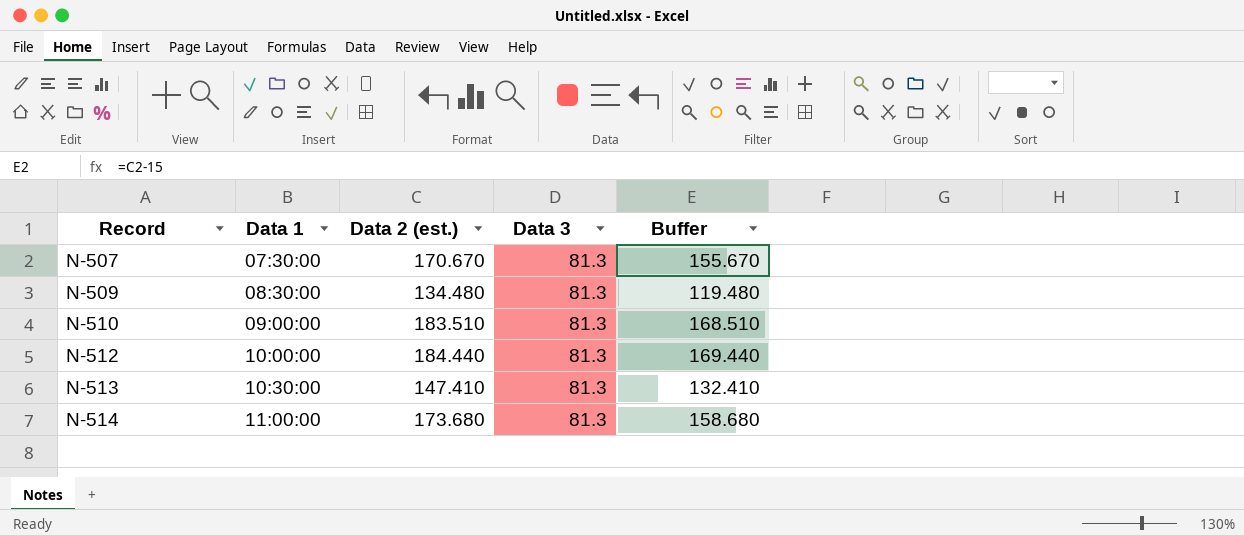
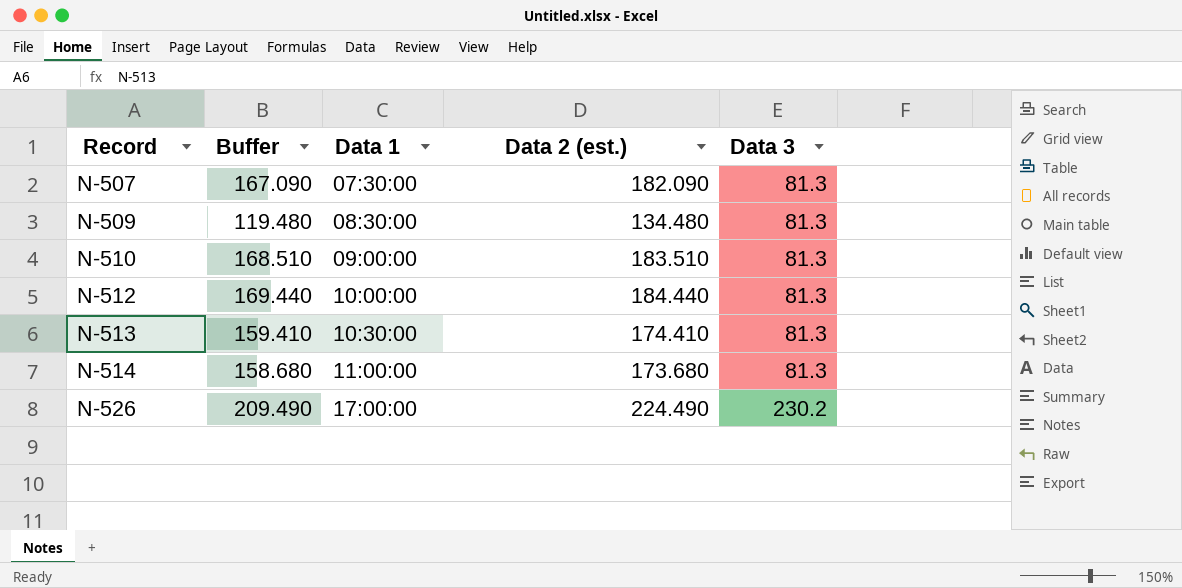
column Buffer | position: 5 -> 2
N-507 | Buffer: 155.670 -> 167.090
N-507 | Data 2 (est.): 170.670 -> 182.090
N-513 | Buffer: 132.410 -> 159.410
N-513 | Data 2 (est.): 147.410 -> 174.410
row N-526: none -> 209.490 | 17:00:00 | 224.490 | 230.2

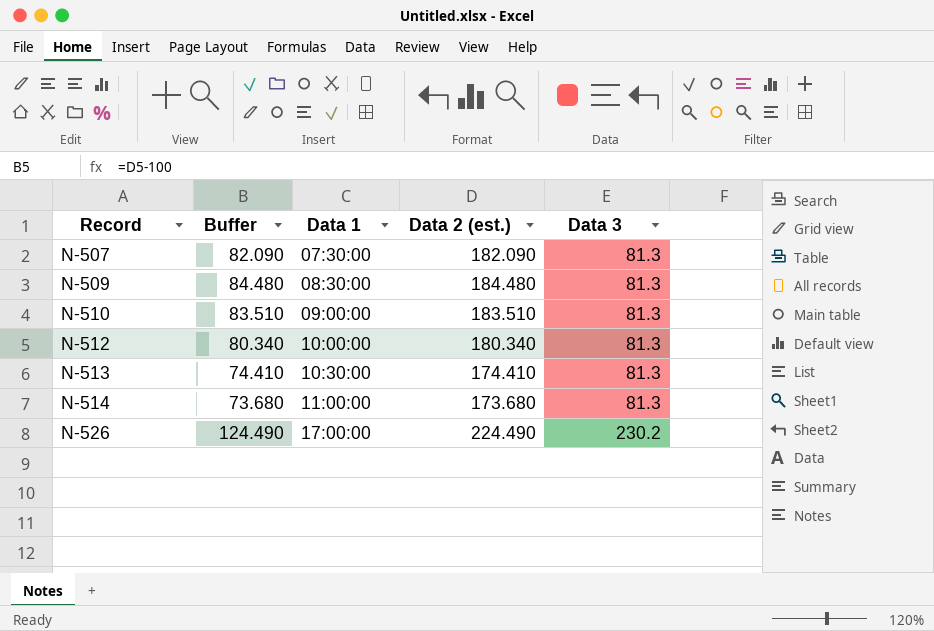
column Buffer | formula: [Data 2 (est.)] - 15 -> [Data 2 (est.)] - 100
N-509 | Data 2 (est.): 134.480 -> 184.480
N-512 | Data 2 (est.): 184.440 -> 180.340

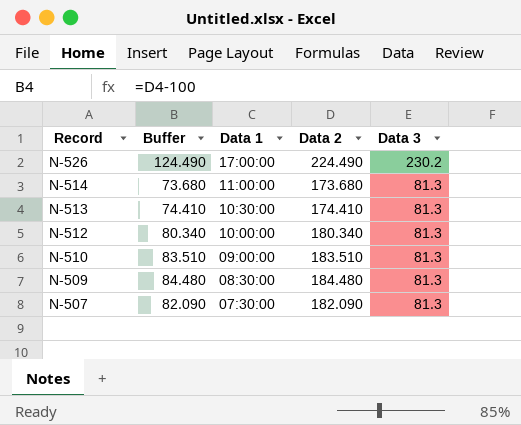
row order: Record ascending -> Record descending
column name: Data 2 (est.) -> Data 2

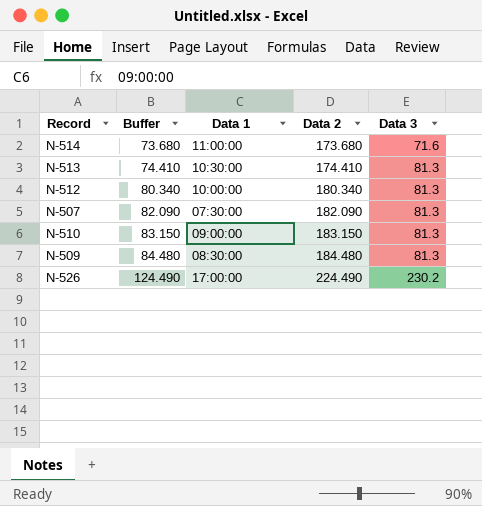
row order: Record descending -> Buffer ascending
N-514 | Data 3: 81.3 -> 71.6
N-510 | Buffer: 83.510 -> 83.150
N-510 | Data 2: 183.510 -> 183.150

